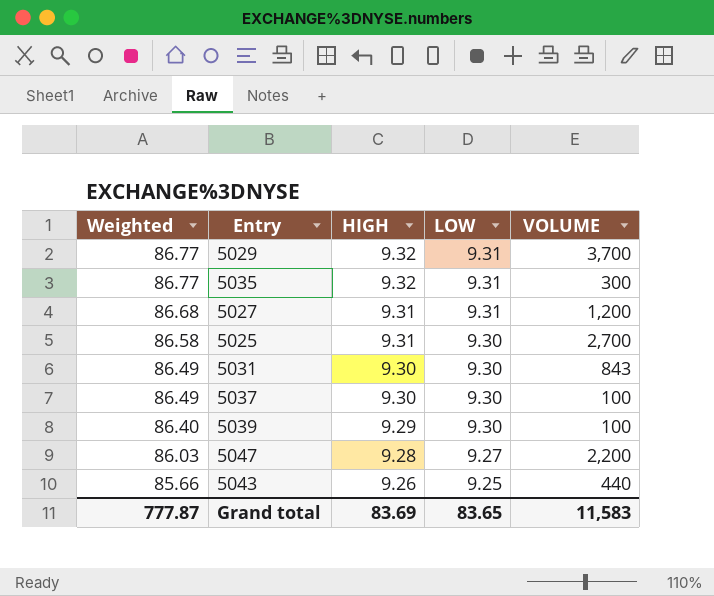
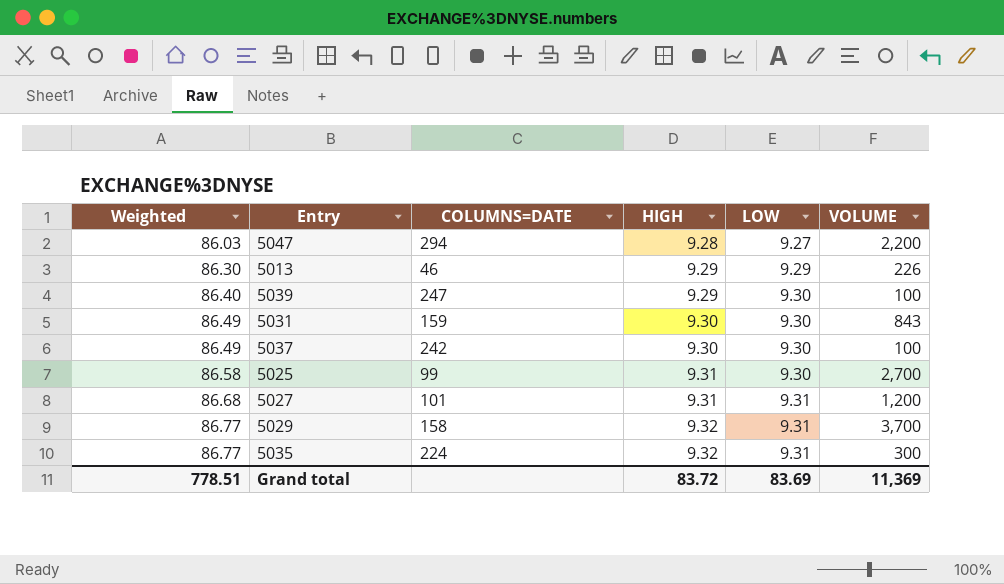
row order: Weighted descending -> Weighted ascending
column COLUMNS=DATE | position: none -> 3
row 5043: 85.66 | 9.26 | 9.25 | 440 -> none
row 5013: none -> 86.30 | 46 | 9.29 | 9.29 | 226
Grand total | Weighted: 777.87 -> 778.51
Grand total | HIGH: 83.69 -> 83.72
Grand total | LOW: 83.65 -> 83.69
Grand total | VOLUME: 11,583 -> 11,369

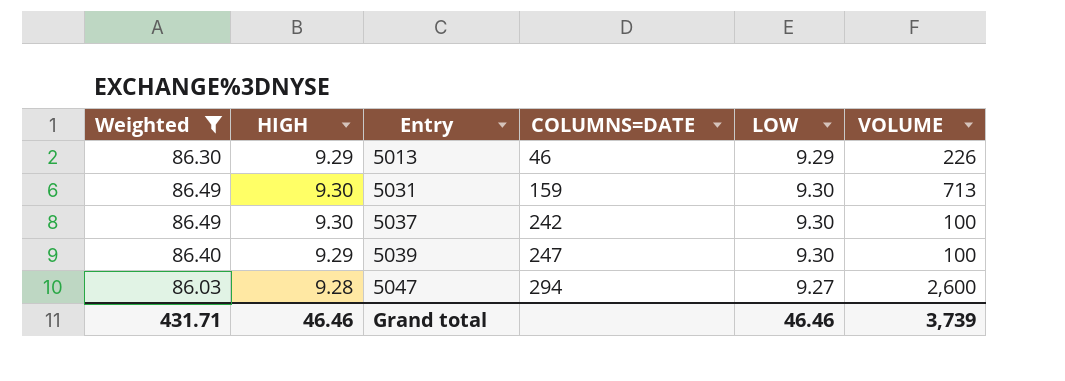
filter: none -> Weighted <= 86.49
row order: Weighted ascending -> Entry ascending
column HIGH | position: 4 -> 2
5031 | VOLUME: 843 -> 713
5047 | VOLUME: 2,200 -> 2,600
Grand total | Weighted: 778.51 -> 431.71
Grand total | HIGH: 83.72 -> 46.46
Grand total | LOW: 83.69 -> 46.46
Grand total | VOLUME: 11,369 -> 3,739

